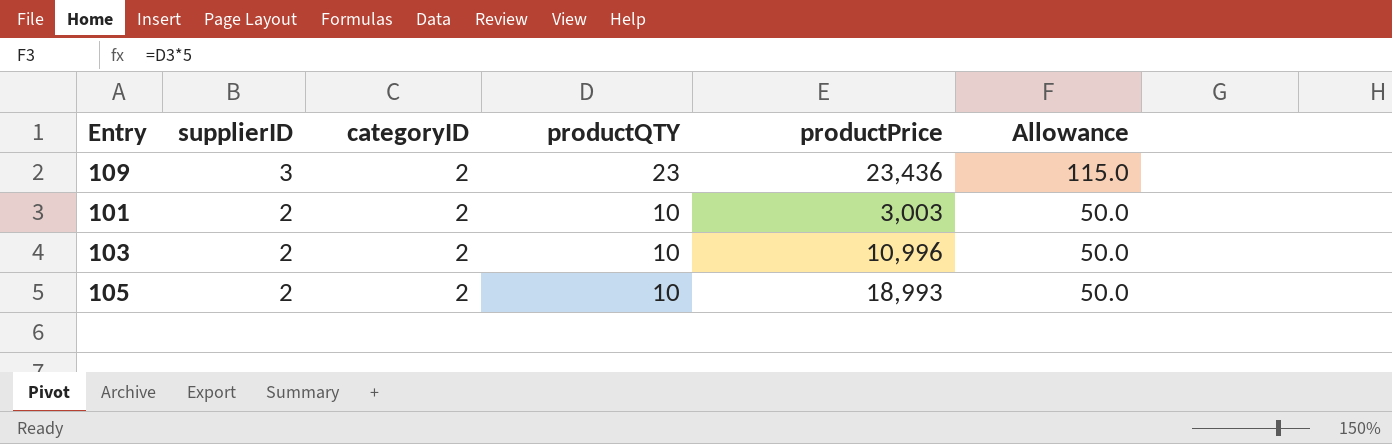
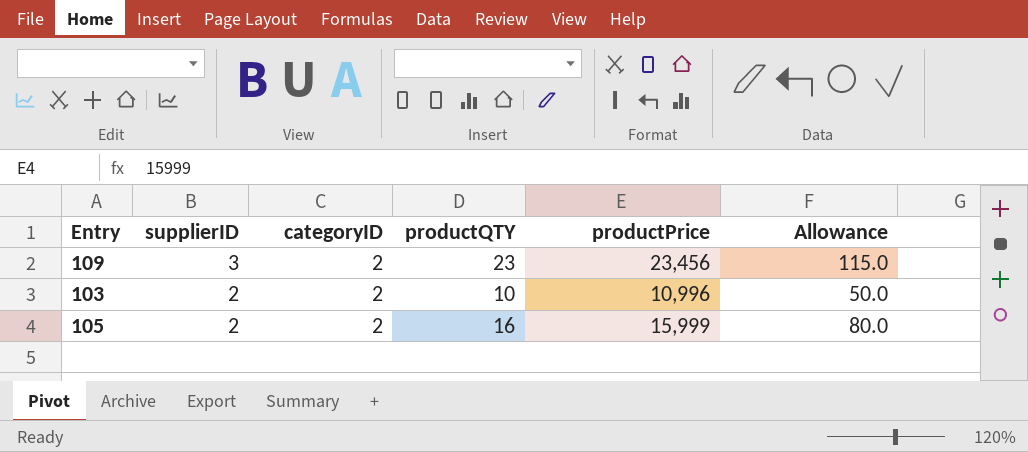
row 101: 2 | 2 | 10 | 3,003 | 50.0 -> none
109 | productPrice: 23,436 -> 23,456
105 | productQTY: 10 -> 16
105 | productPrice: 18,993 -> 15,999
105 | Allowance: 50.0 -> 80.0

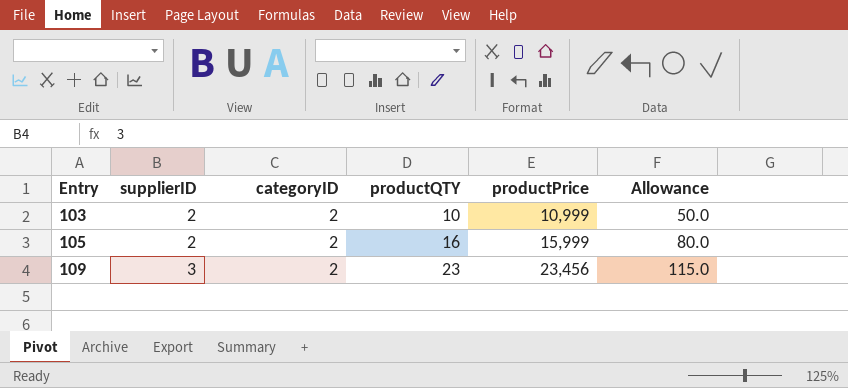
row order: supplierID descending -> Entry ascending
103 | productPrice: 10,996 -> 10,999

